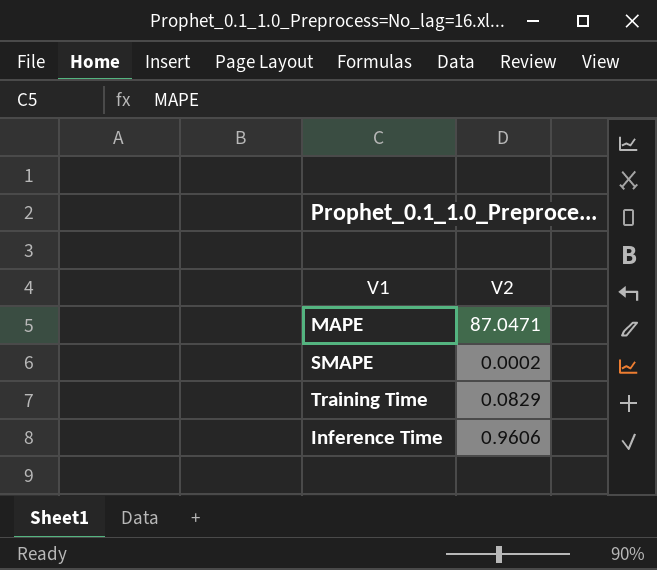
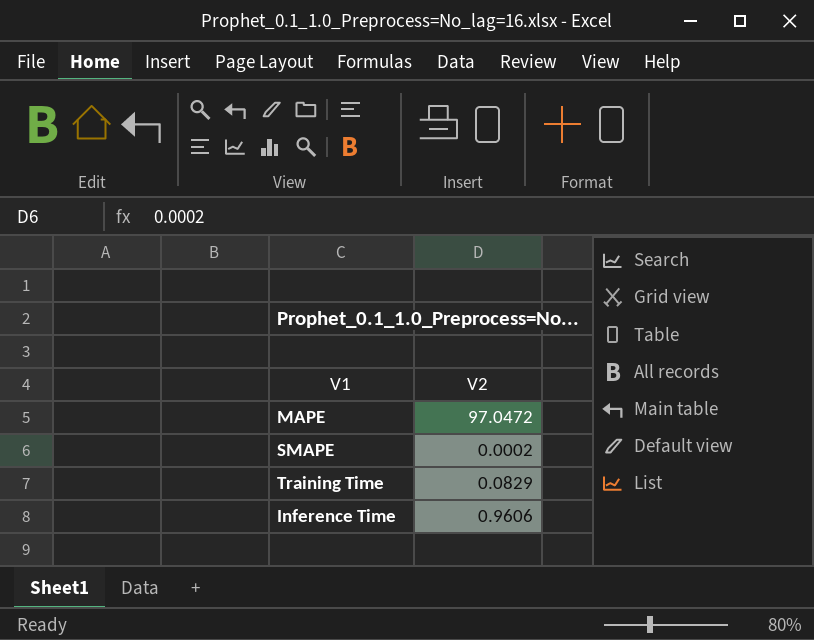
MAPE | V2: 87.0471 -> 97.0472

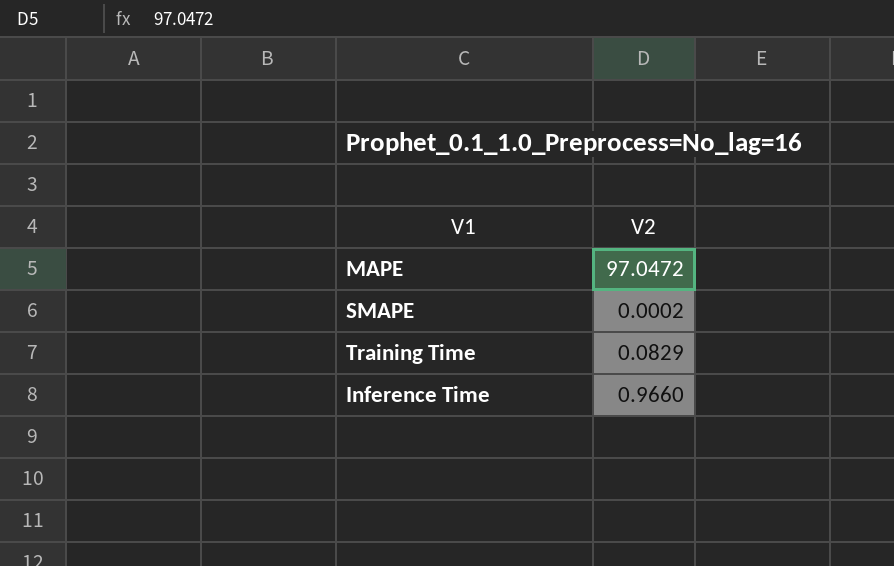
Inference Time | V2: 0.9606 -> 0.9660

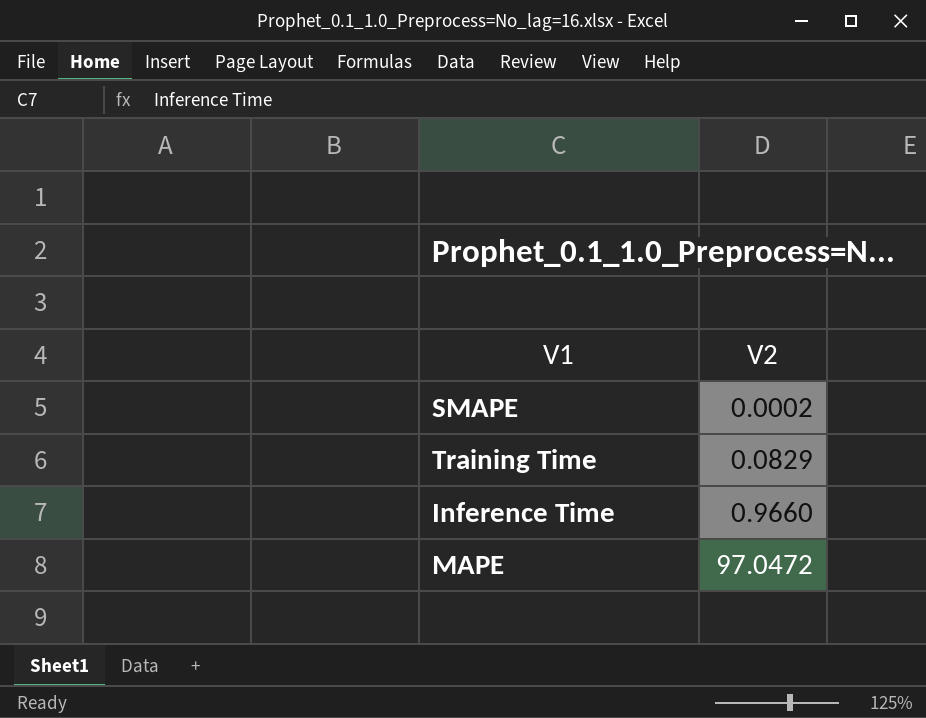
row order: none -> V2 ascending

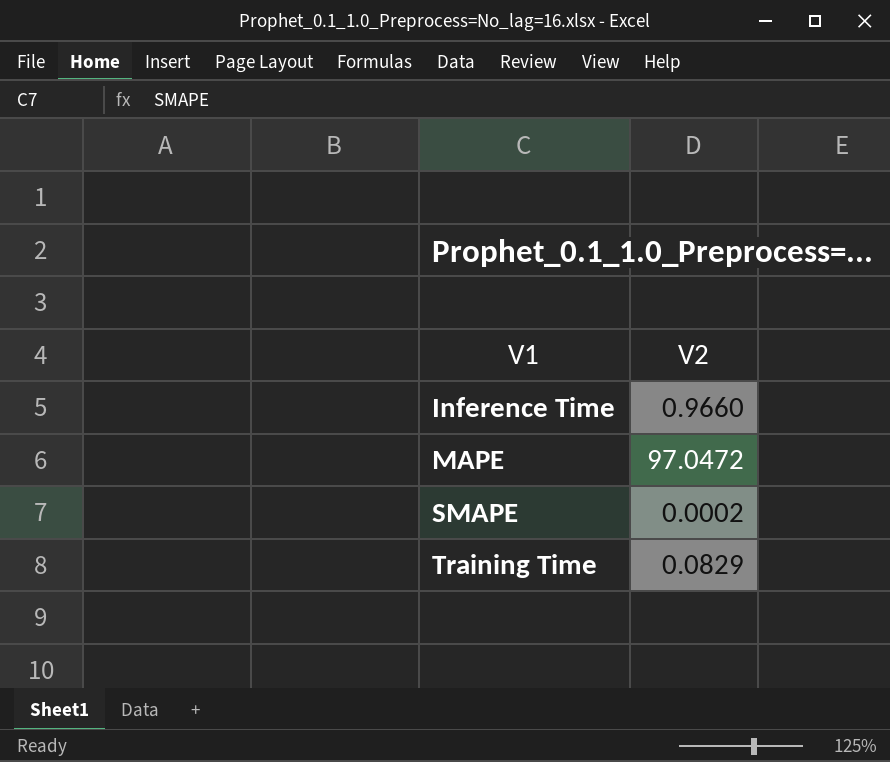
row order: V2 ascending -> V1 ascending

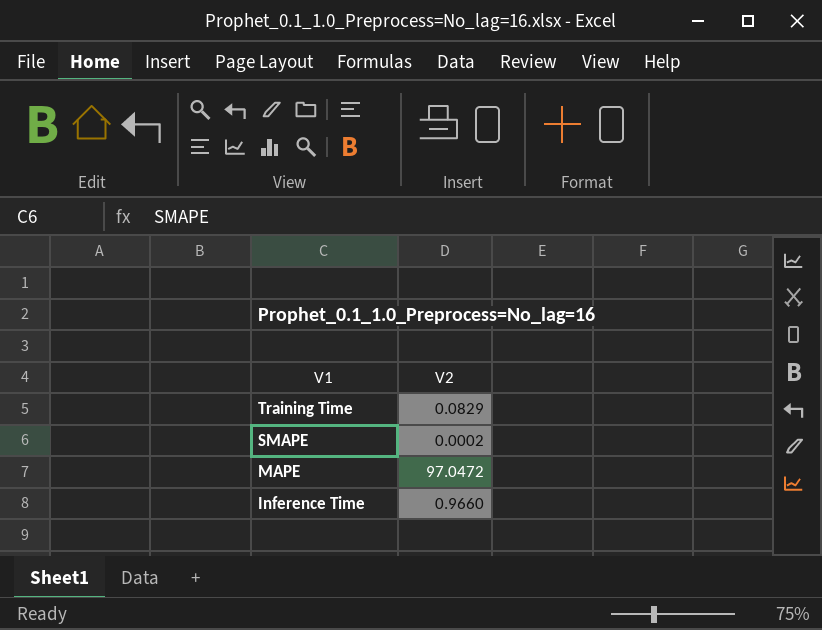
row order: V1 ascending -> V1 descending

